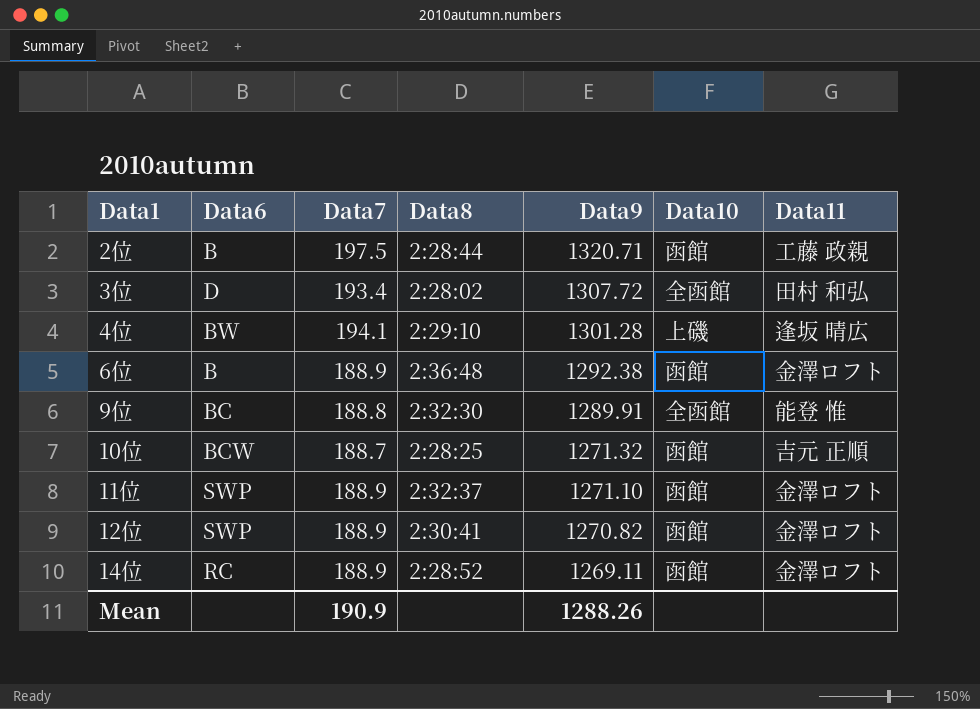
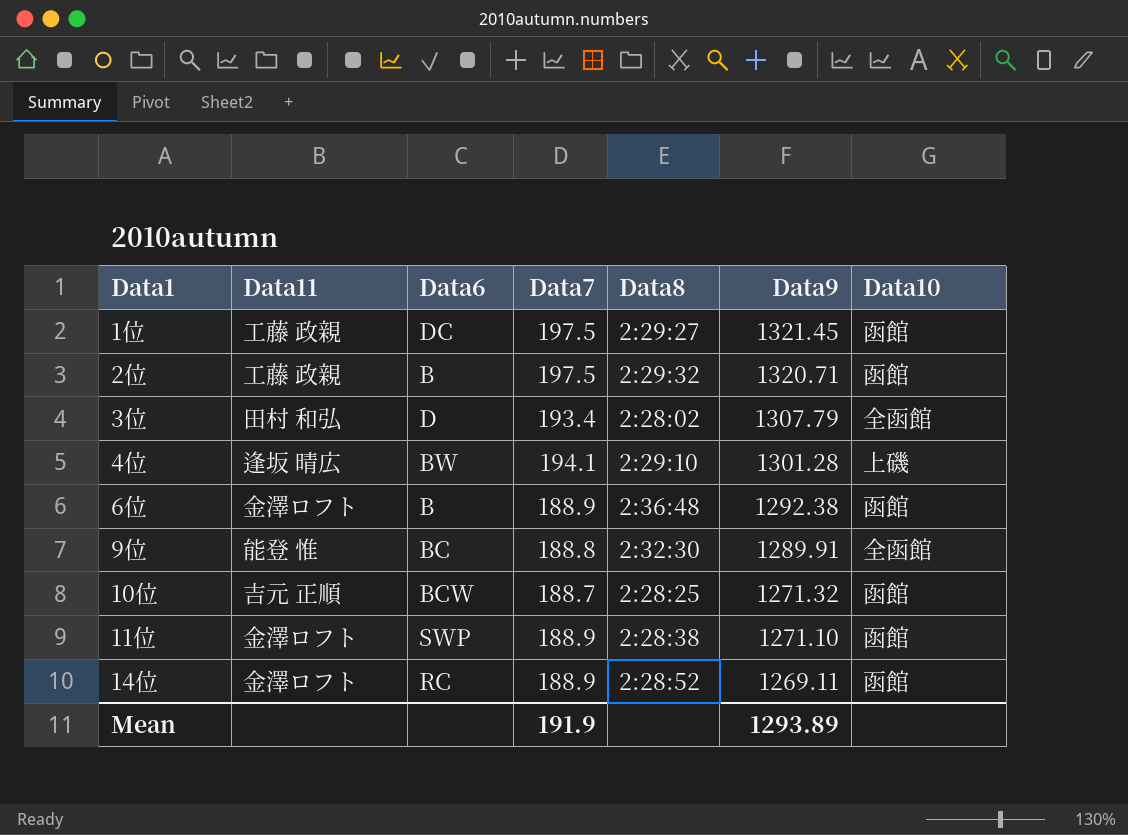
column Data11 | position: 7 -> 2
row 12位: SWP | 188.9 | 2:30:41 | 1270.82 | 函館 | 金澤ロフト -> none
row 1位: none -> 工藤 政親 | DC | 197.5 | 2:29:27 | 1321.45 | 函館
2位 | Data8: 2:28:44 -> 2:29:32
3位 | Data9: 1307.72 -> 1307.79
11位 | Data8: 2:32:37 -> 2:28:38
Mean | Data7: 190.9 -> 191.9
Mean | Data9: 1288.26 -> 1293.89

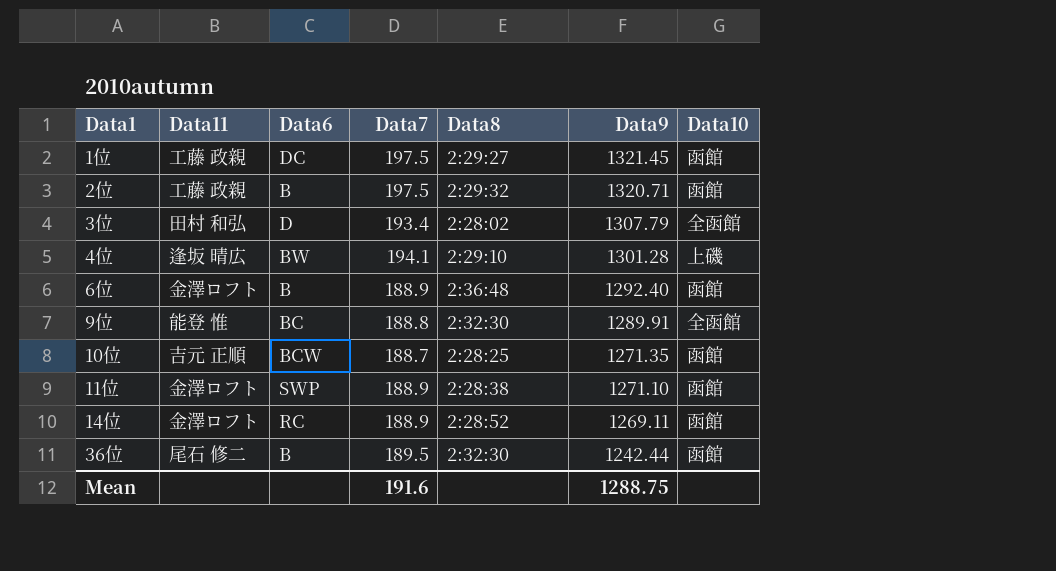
6位 | Data9: 1292.38 -> 1292.40
10位 | Data9: 1271.32 -> 1271.35
row 36位: none -> 尾石 修二 | B | 189.5 | 2:32:30 | 1242.44 | 函館
Mean | Data7: 191.9 -> 191.6
Mean | Data9: 1293.89 -> 1288.75

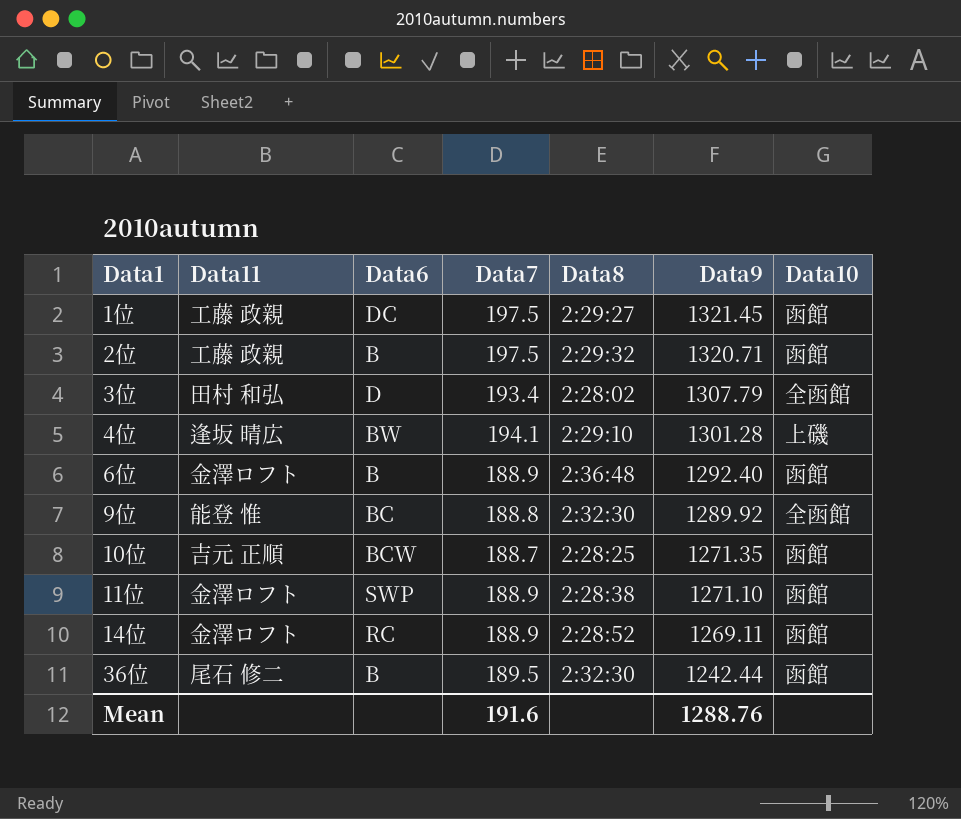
9位 | Data9: 1289.91 -> 1289.92
Mean | Data9: 1288.75 -> 1288.76

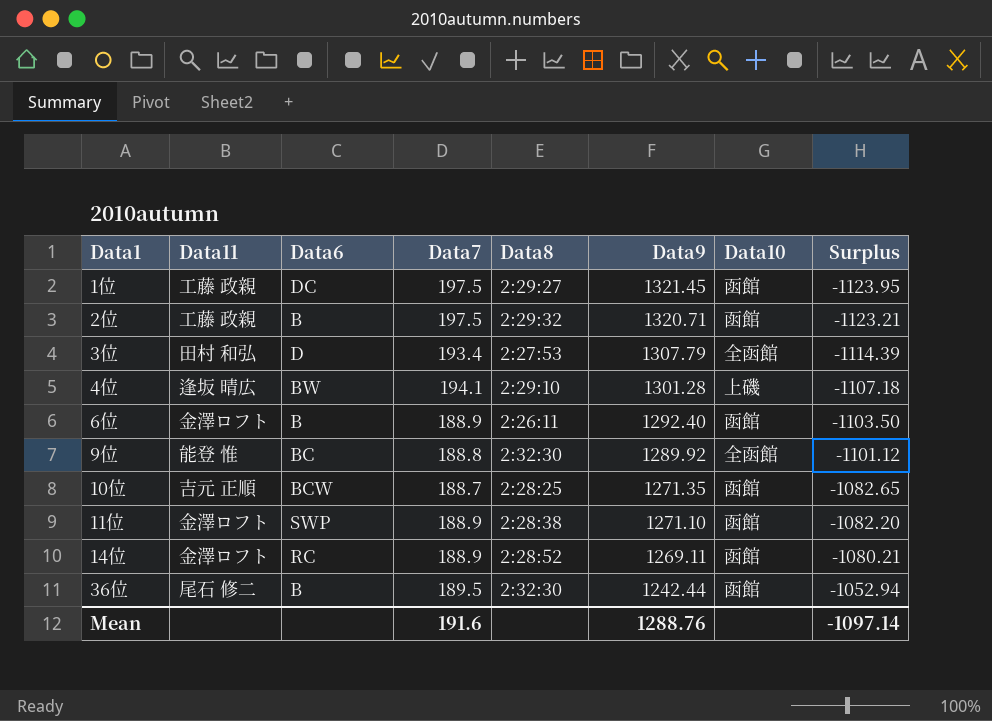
column Surplus | formula: none -> [Data7] - [Data9]
3位 | Data8: 2:28:02 -> 2:27:53
6位 | Data8: 2:36:48 -> 2:26:11

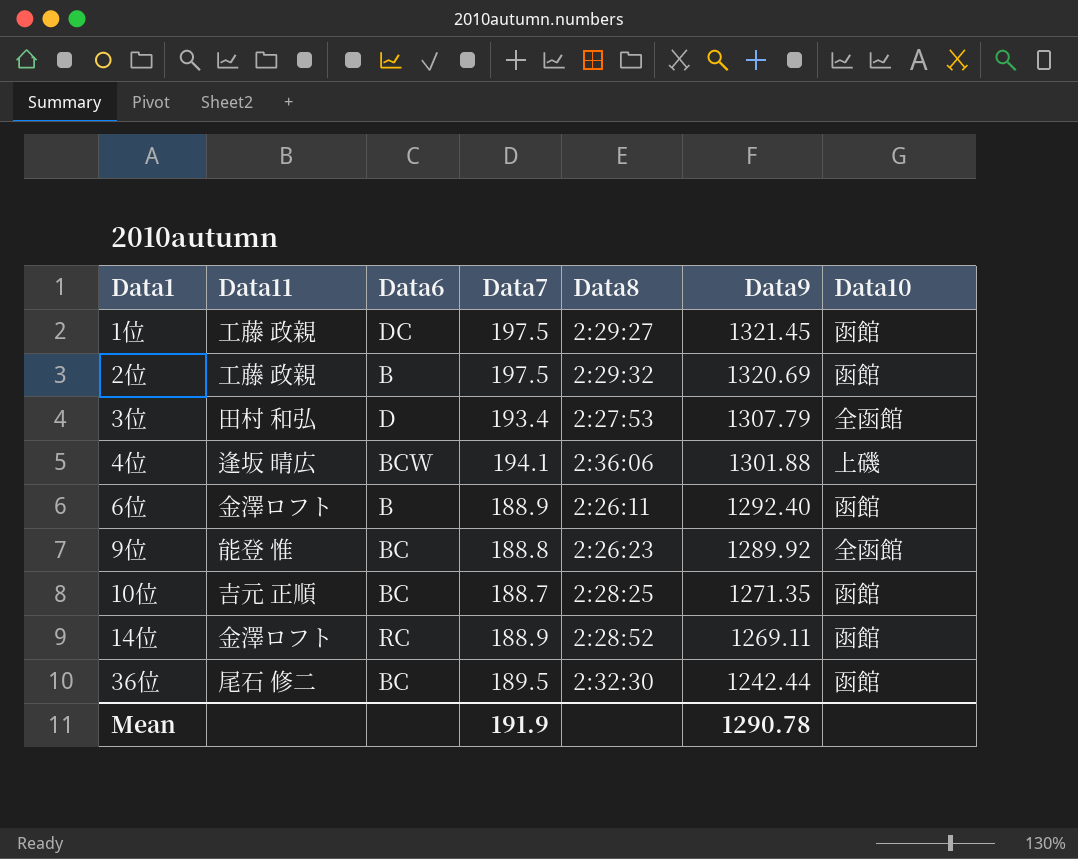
column Surplus | formula: [Data7] - [Data9] -> none
row 11位: 金澤ロフト | SWP | 188.9 | 2:28:38 | 1271.10 | 函館 | -1082.20 -> none
2位 | Data9: 1320.71 -> 1320.69
4位 | Data6: BW -> BCW
4位 | Data8: 2:29:10 -> 2:36:06
4位 | Data9: 1301.28 -> 1301.88
9位 | Data8: 2:32:30 -> 2:26:23
10位 | Data6: BCW -> BC
36位 | Data6: B -> BC
Mean | Data7: 191.6 -> 191.9
Mean | Data9: 1288.76 -> 1290.78

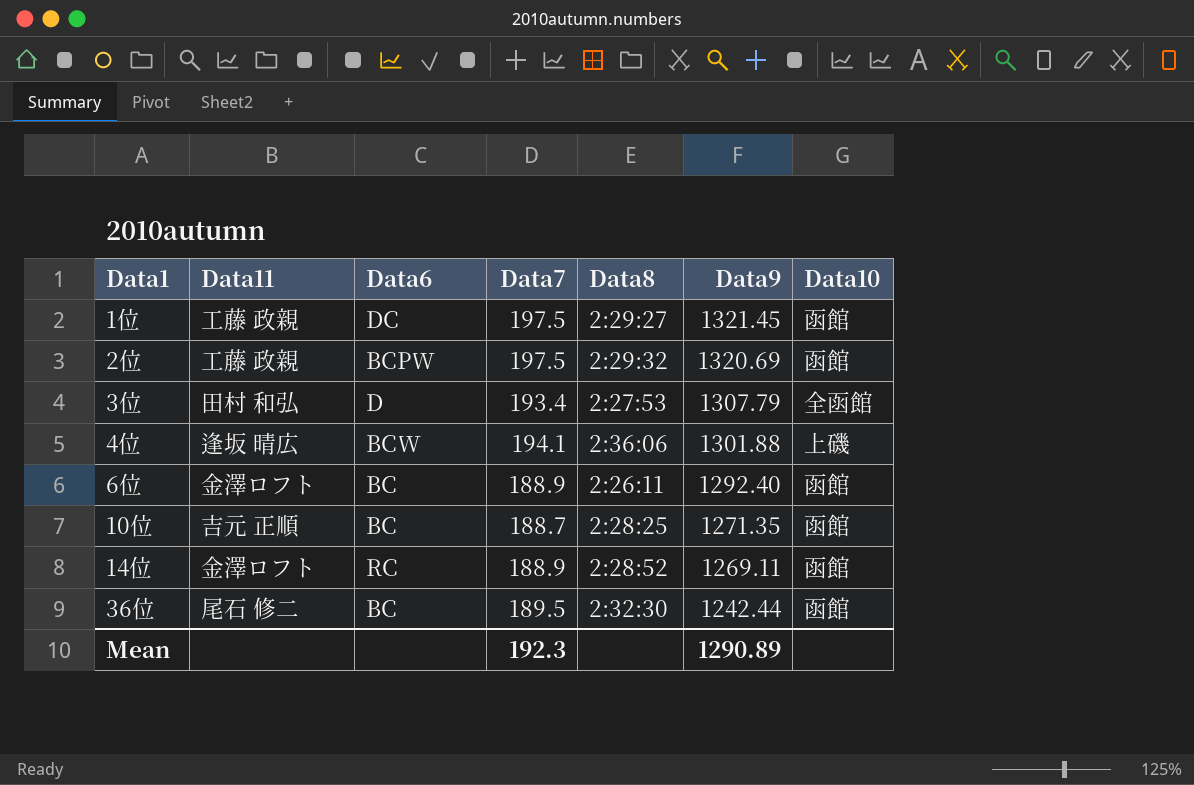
row 9位: 能登 惟 | BC | 188.8 | 2:26:23 | 1289.92 | 全函館 -> none
2位 | Data6: B -> BCPW
6位 | Data6: B -> BC
Mean | Data7: 191.9 -> 192.3
Mean | Data9: 1290.78 -> 1290.89

